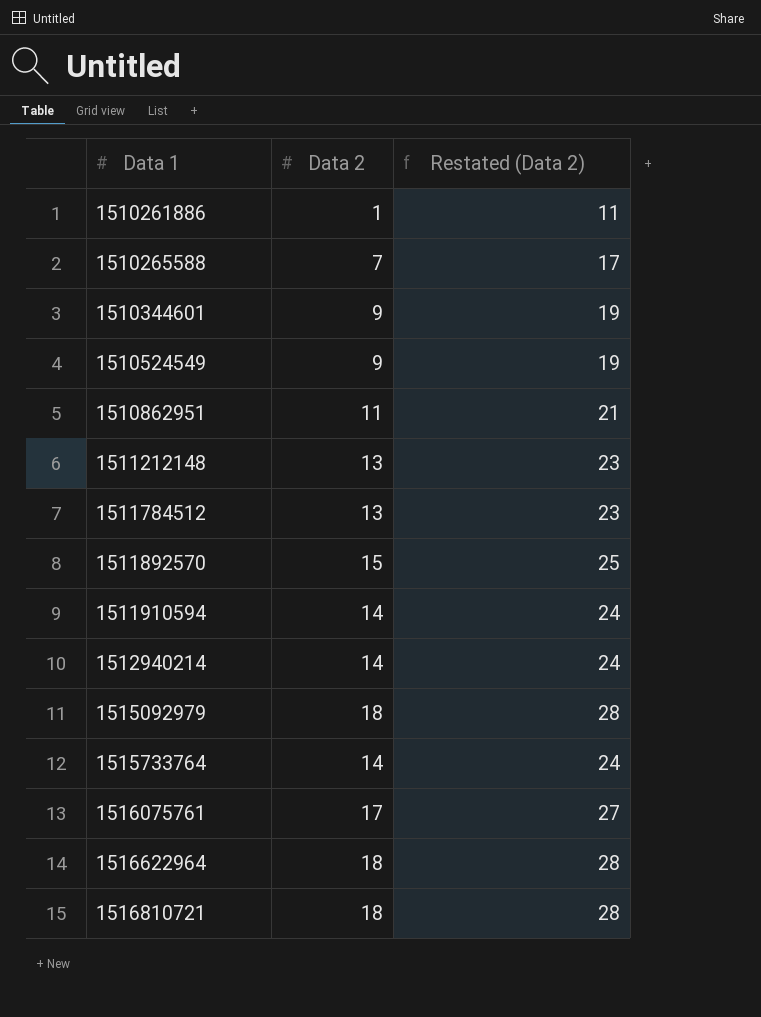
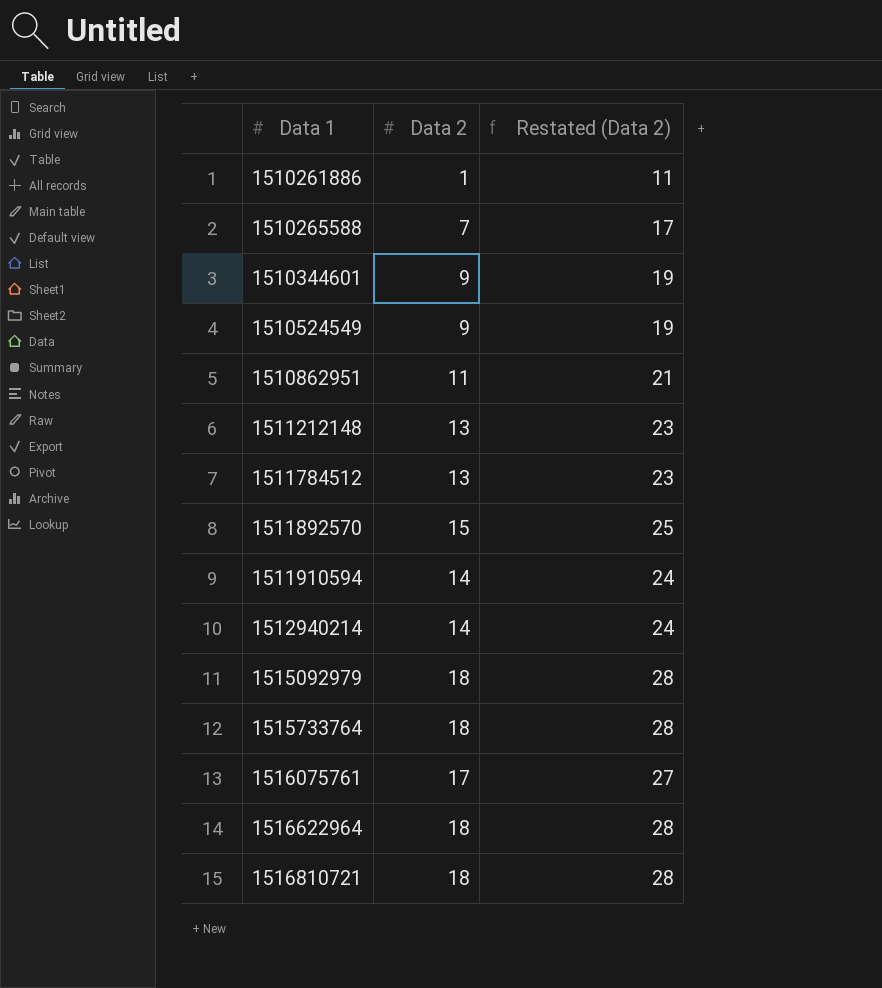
1515733764 | Data 2: 14 -> 18
1515733764 | Restated (Data 2): 24 -> 28

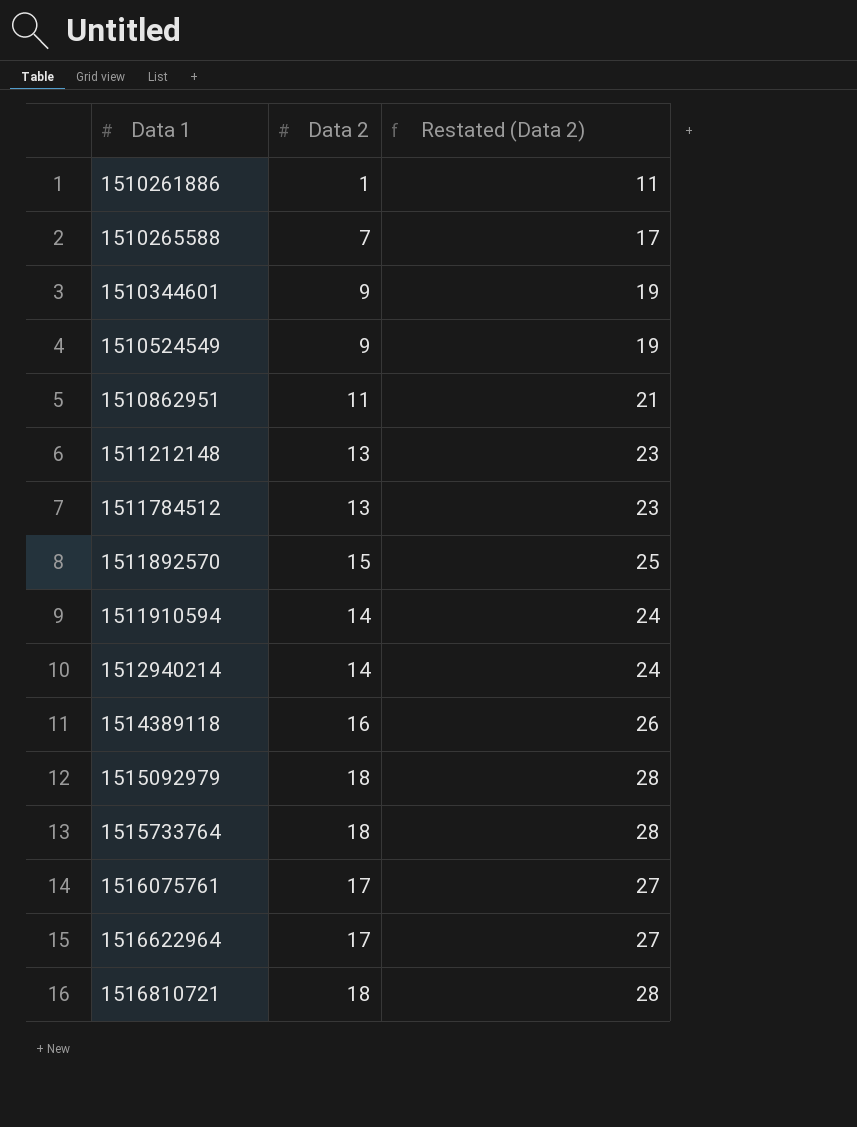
row 1514389118: none -> 16 | 26
1516622964 | Data 2: 18 -> 17
1516622964 | Restated (Data 2): 28 -> 27

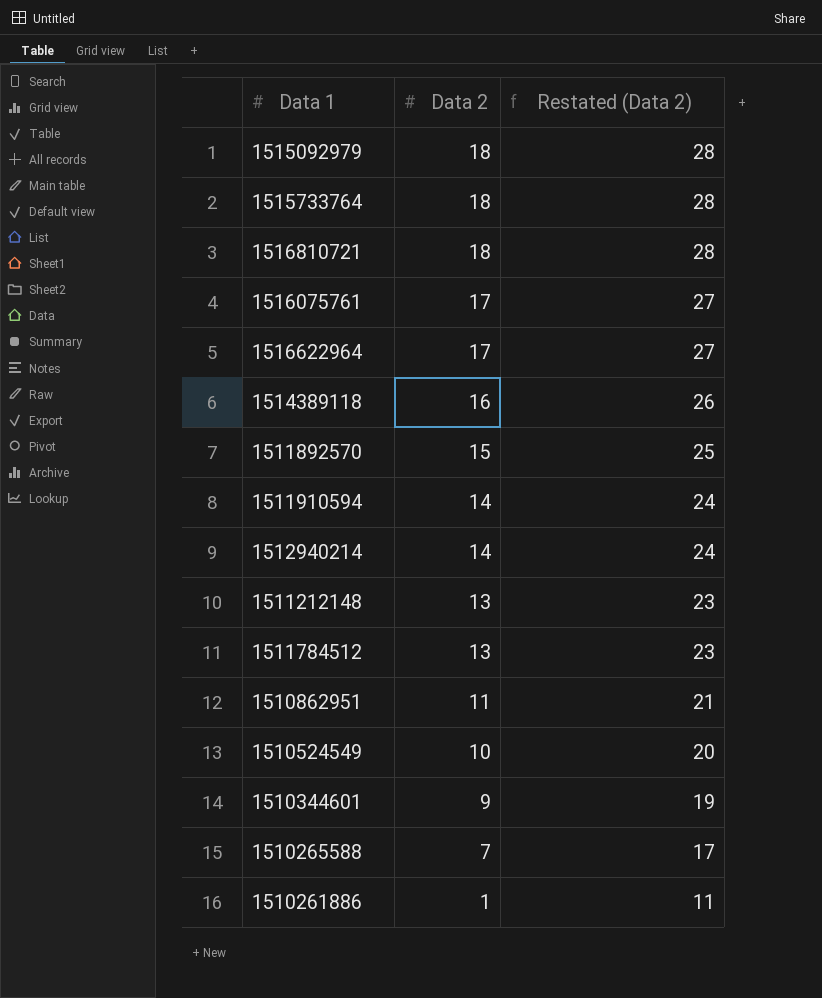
row order: Data 1 ascending -> Data 2 descending
1510524549 | Data 2: 9 -> 10
1510524549 | Restated (Data 2): 19 -> 20

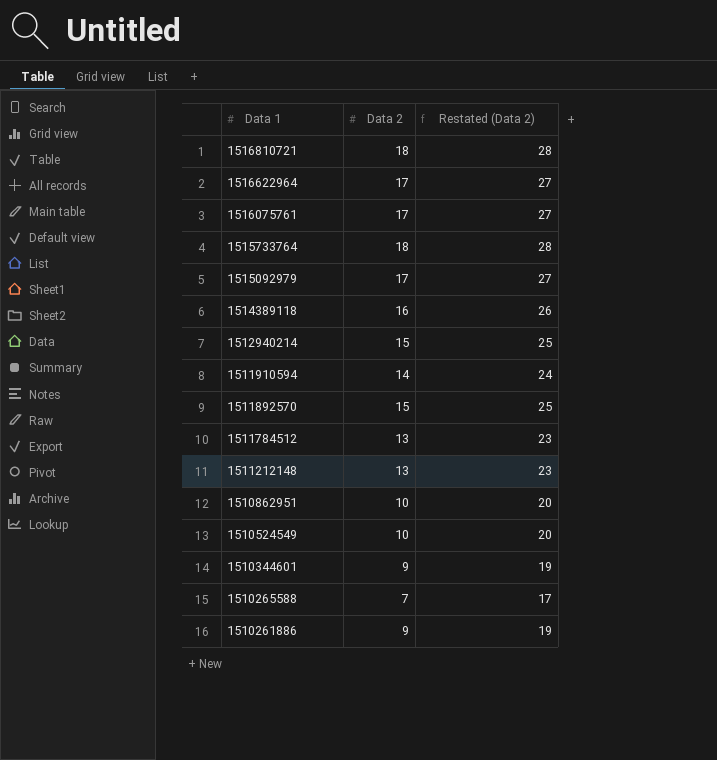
row order: Data 2 descending -> Data 1 descending
1515092979 | Data 2: 18 -> 17
1515092979 | Restated (Data 2): 28 -> 27
1512940214 | Data 2: 14 -> 15
1512940214 | Restated (Data 2): 24 -> 25
1510862951 | Data 2: 11 -> 10
1510862951 | Restated (Data 2): 21 -> 20
1510261886 | Data 2: 1 -> 9
1510261886 | Restated (Data 2): 11 -> 19

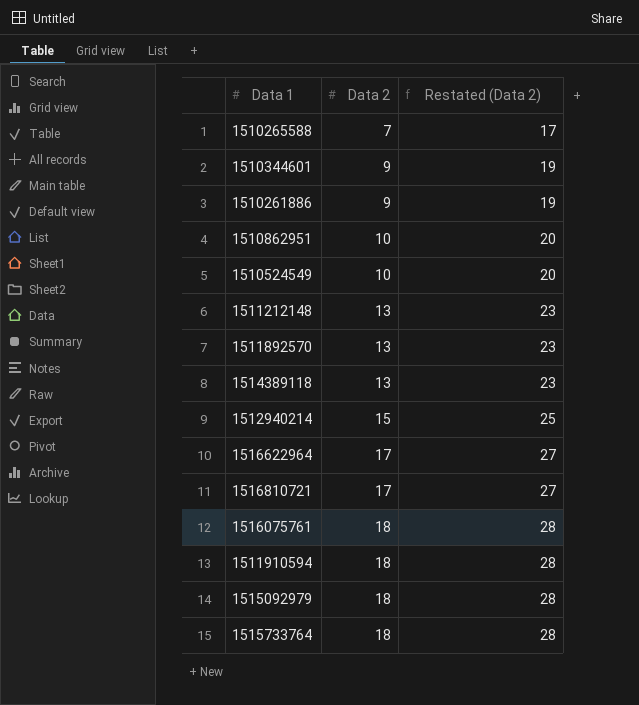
row order: Data 1 descending -> Data 2 ascending
row 1511784512: 13 | 23 -> none
1511892570 | Data 2: 15 -> 13
1511892570 | Restated (Data 2): 25 -> 23
1514389118 | Data 2: 16 -> 13
1514389118 | Restated (Data 2): 26 -> 23
1516810721 | Data 2: 18 -> 17
1516810721 | Restated (Data 2): 28 -> 27
1516075761 | Data 2: 17 -> 18
1516075761 | Restated (Data 2): 27 -> 28
1511910594 | Data 2: 14 -> 18
1511910594 | Restated (Data 2): 24 -> 28
1515092979 | Data 2: 17 -> 18
1515092979 | Restated (Data 2): 27 -> 28

